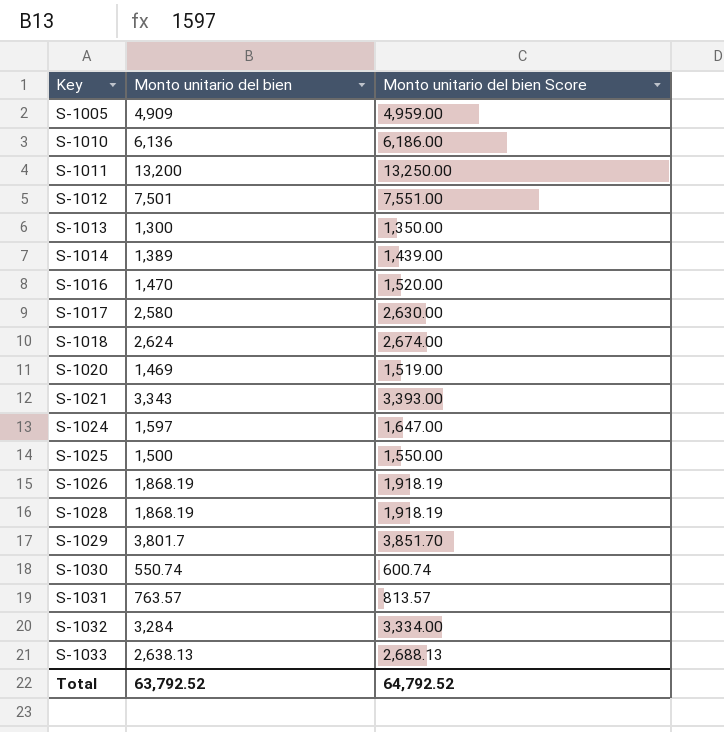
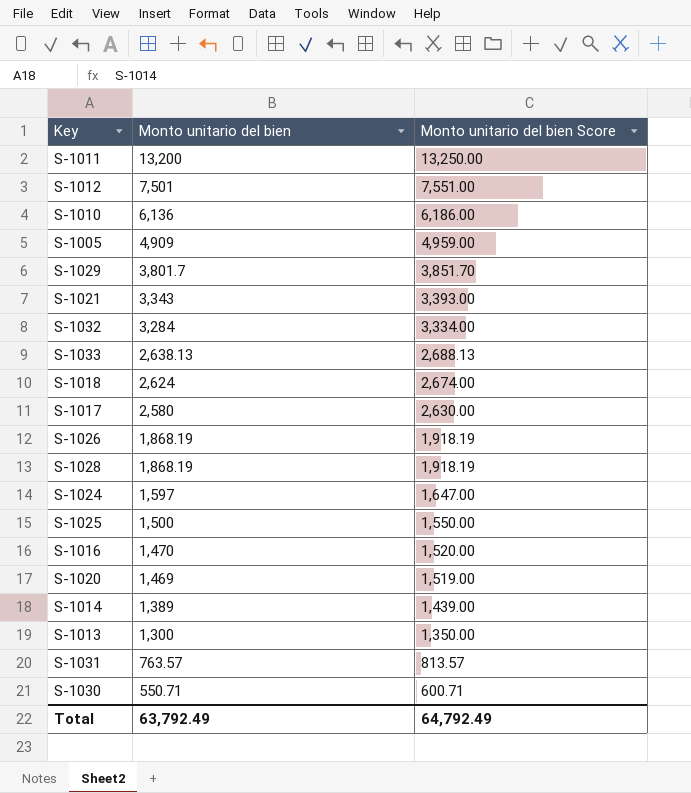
row order: Key ascending -> Monto unitario del bien descending
S-1030 | Monto unitario del bien: 550.74 -> 550.71
S-1030 | Monto unitario del bien Score: 600.74 -> 600.71
Total | Monto unitario del bien: 63,792.52 -> 63,792.49
Total | Monto unitario del bien Score: 64,792.52 -> 64,792.49

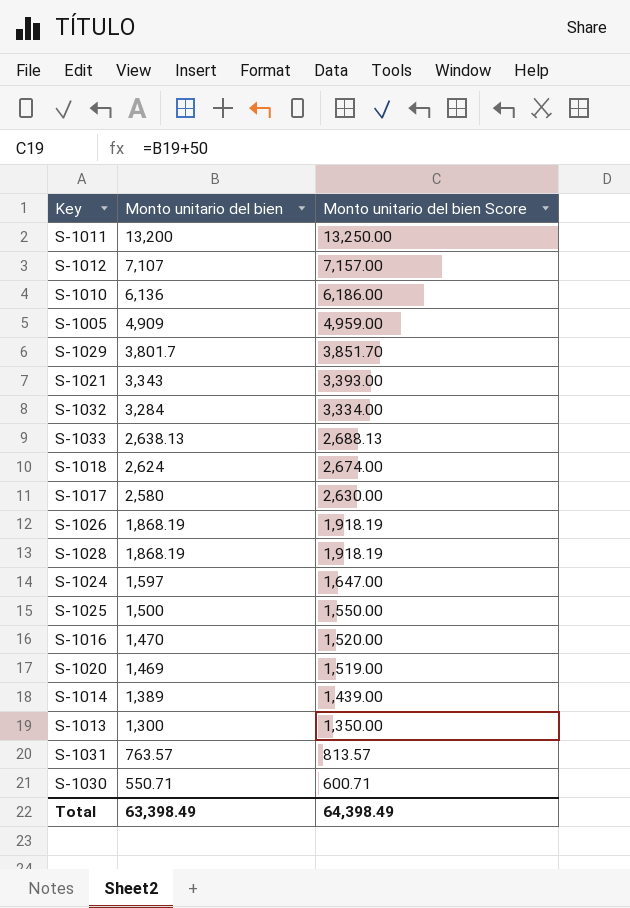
S-1012 | Monto unitario del bien: 7,501 -> 7,107
S-1012 | Monto unitario del bien Score: 7,551.00 -> 7,157.00
Total | Monto unitario del bien: 63,792.49 -> 63,398.49
Total | Monto unitario del bien Score: 64,792.49 -> 64,398.49

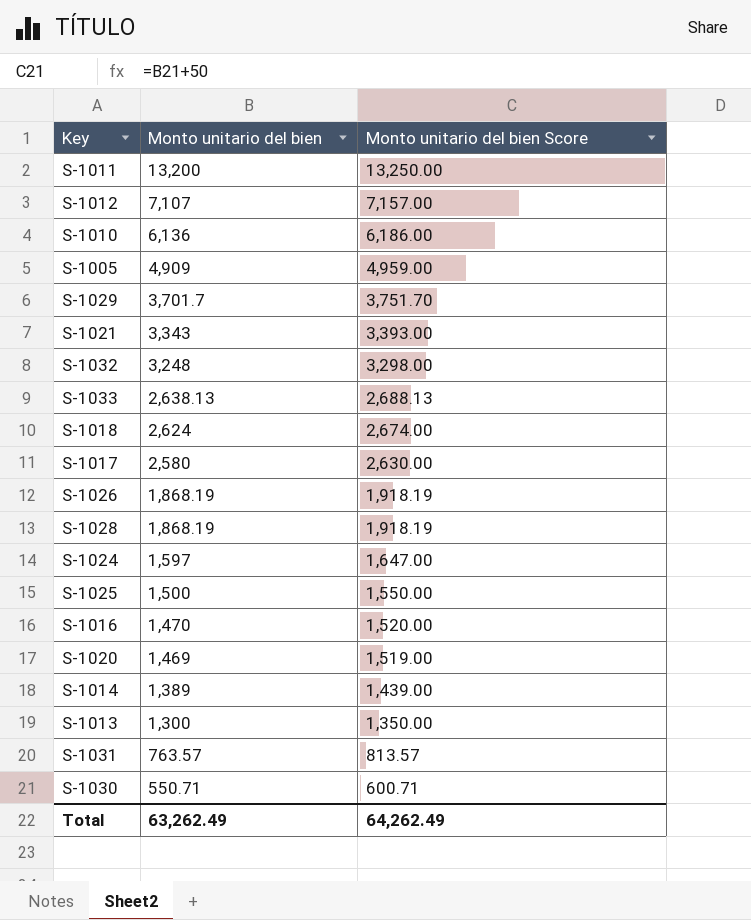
S-1029 | Monto unitario del bien: 3,801.7 -> 3,701.7
S-1029 | Monto unitario del bien Score: 3,851.70 -> 3,751.70
S-1032 | Monto unitario del bien: 3,284 -> 3,248
S-1032 | Monto unitario del bien Score: 3,334.00 -> 3,298.00
Total | Monto unitario del bien: 63,398.49 -> 63,262.49
Total | Monto unitario del bien Score: 64,398.49 -> 64,262.49

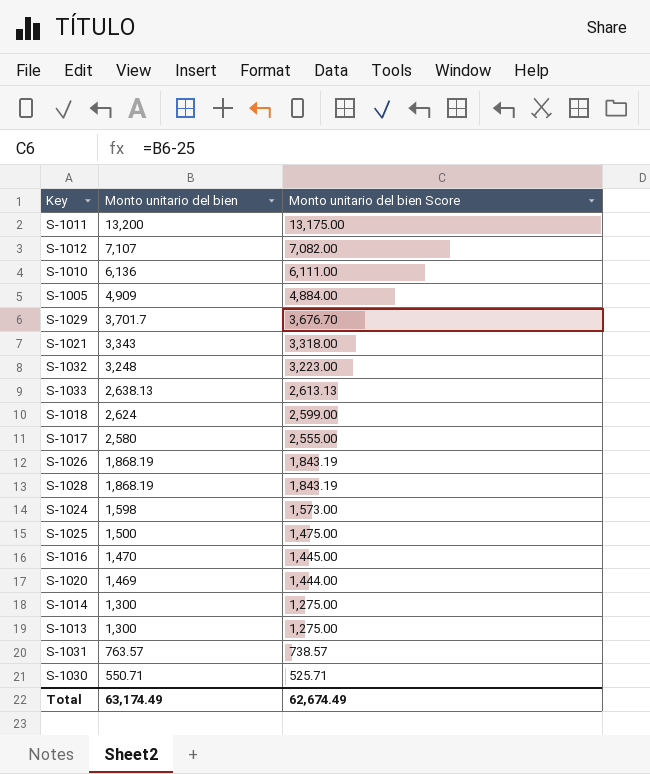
column Monto unitario del bien Score | formula: [Monto unitario del bien] + 50 -> [Monto unitario del bien] - 25
S-1024 | Monto unitario del bien: 1,597 -> 1,598
S-1014 | Monto unitario del bien: 1,389 -> 1,300
Total | Monto unitario del bien: 63,262.49 -> 63,174.49
Total | Monto unitario del bien Score: 64,262.49 -> 62,674.49

